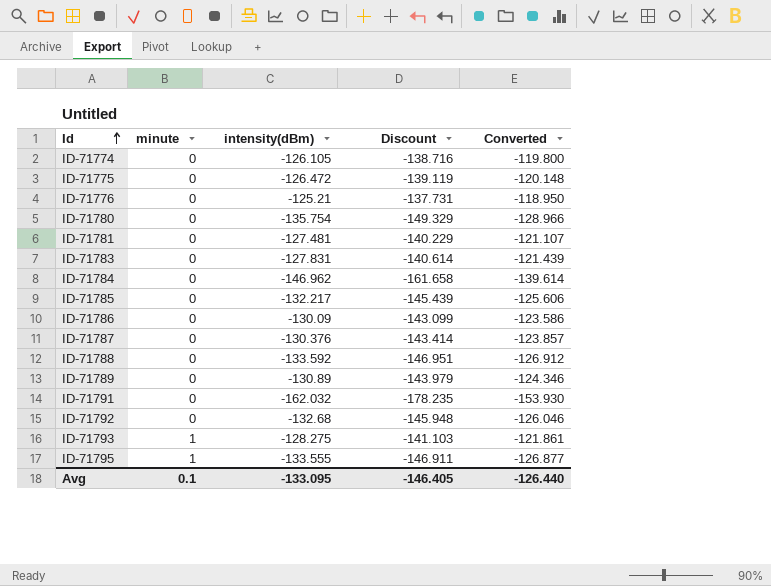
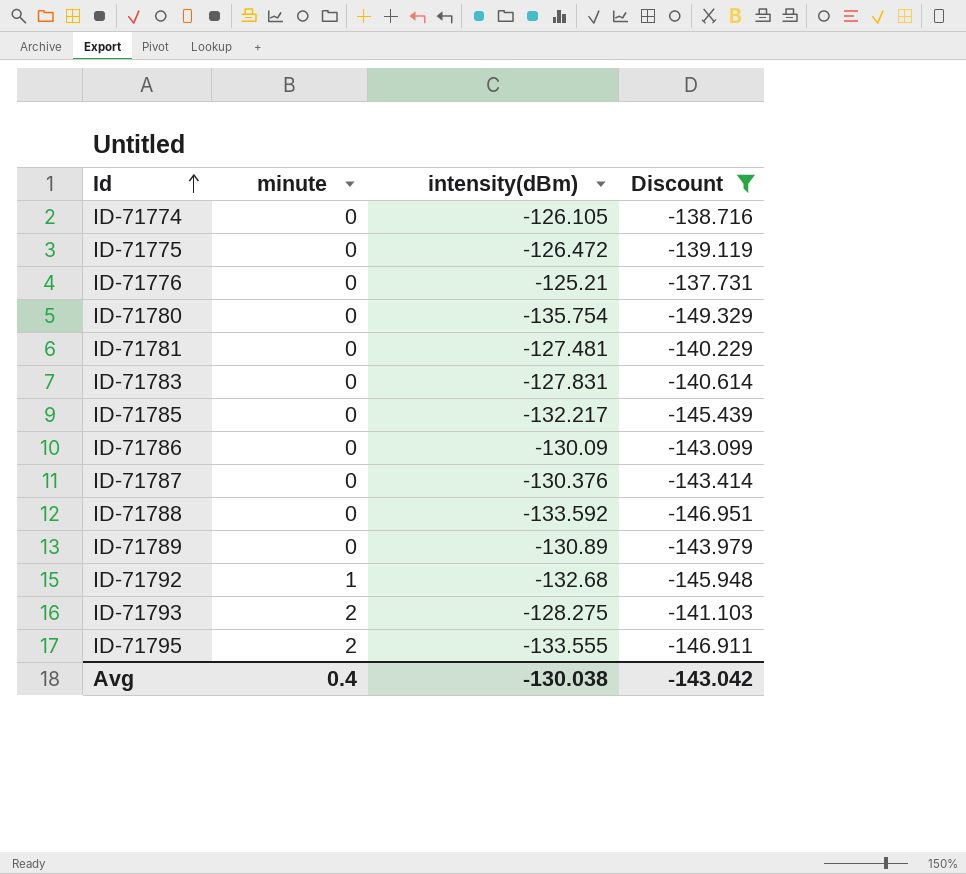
filter: none -> Discount >= -149.329
column Converted | formula: [intensity(dBm)] * 0.95 -> none
ID-71792 | minute: 0 -> 1
ID-71793 | minute: 1 -> 2
ID-71795 | minute: 1 -> 2
Avg | minute: 0.1 -> 0.4
Avg | intensity(dBm): -133.095 -> -130.038
Avg | Discount: -146.405 -> -143.042

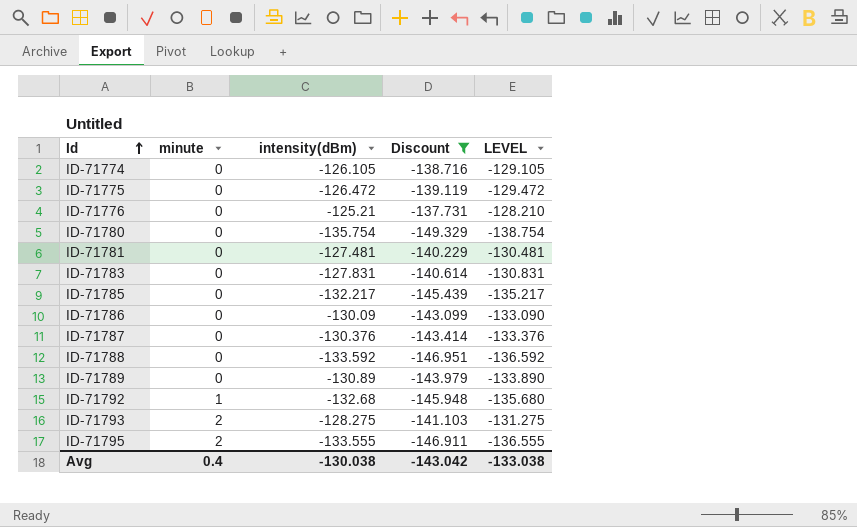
column LEVEL | formula: none -> [intensity(dBm)] - 3

